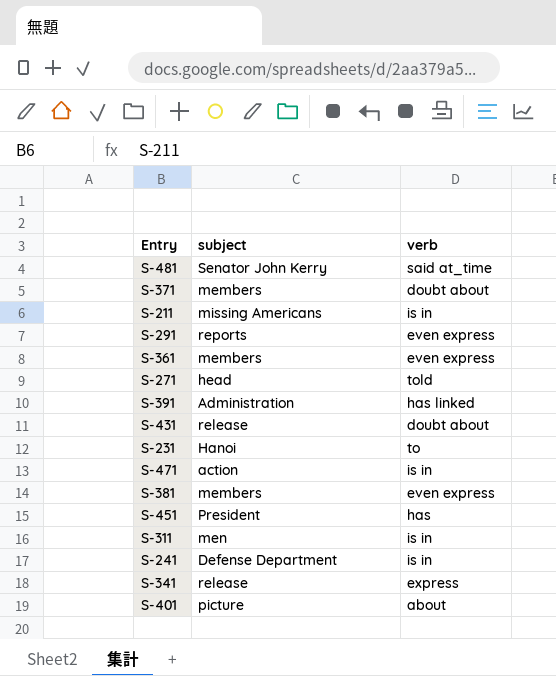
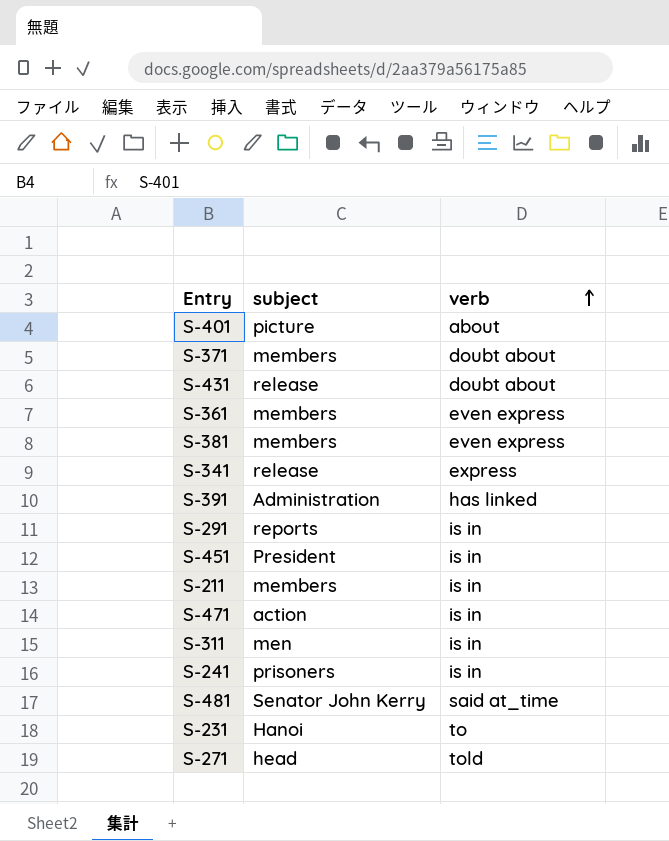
row order: none -> verb ascending
S-291 | verb: even express -> is in
S-451 | verb: has -> is in
S-211 | subject: missing Americans -> members
S-241 | subject: Defense Department -> prisoners

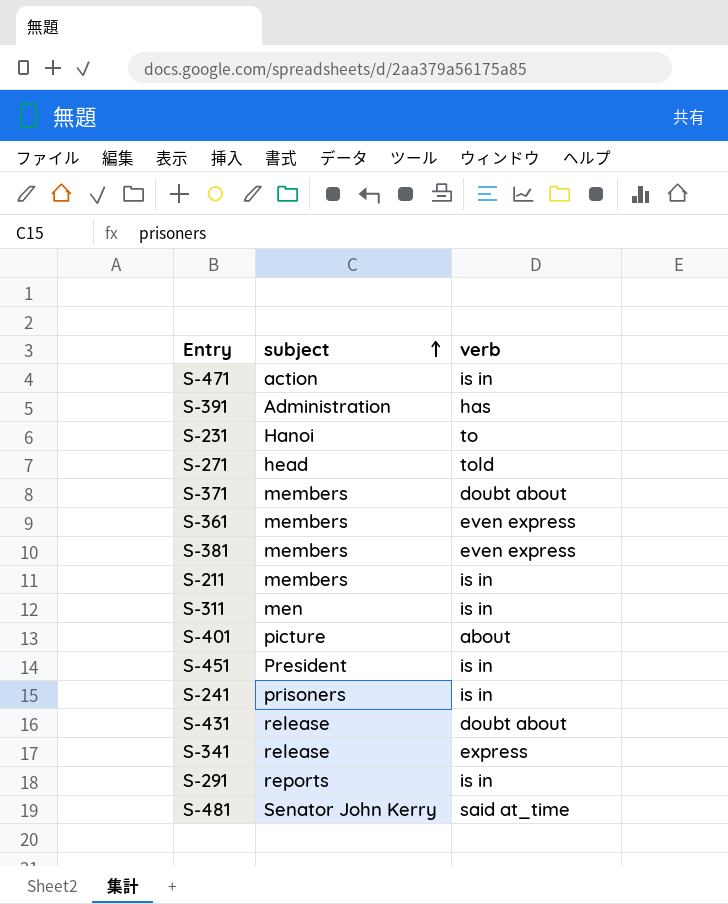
row order: verb ascending -> subject ascending
S-391 | verb: has linked -> has

